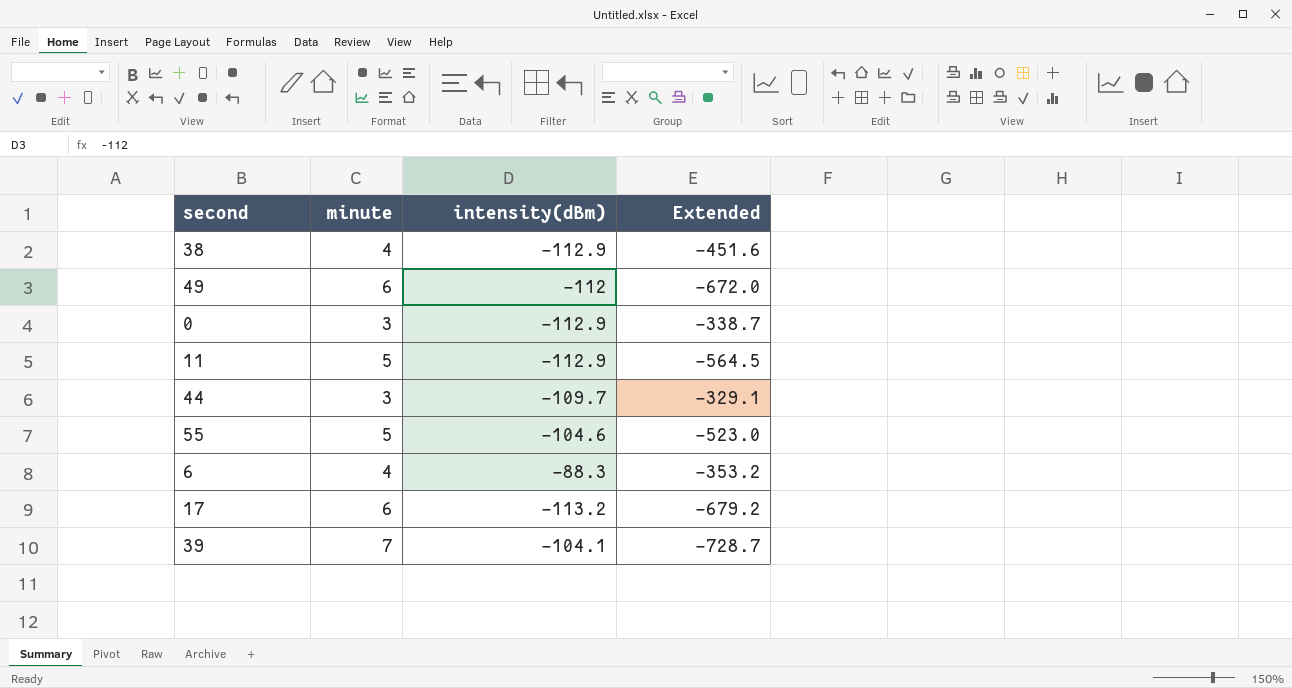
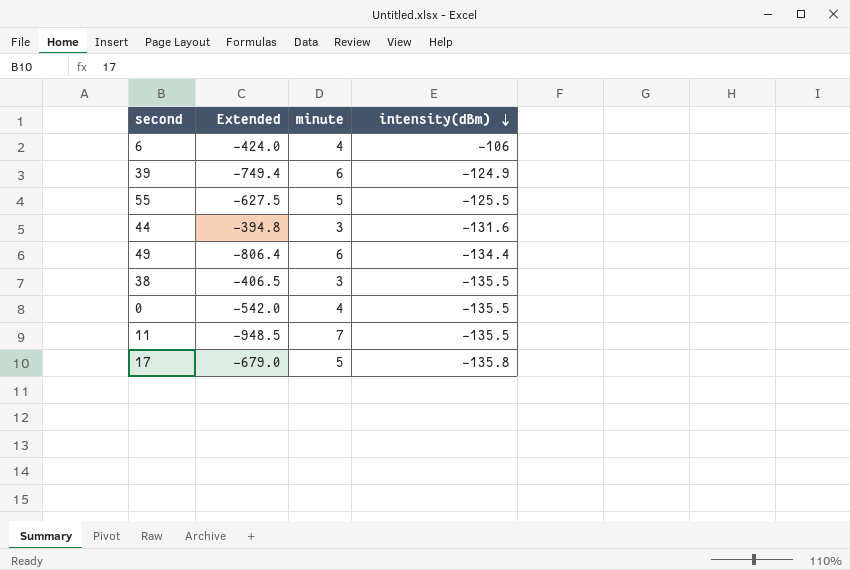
row order: none -> intensity(dBm) descending
column Extended | position: 4 -> 2
6 | Extended: -353.2 -> -424.0
6 | intensity(dBm): -88.3 -> -106
39 | Extended: -728.7 -> -749.4
39 | minute: 7 -> 6
39 | intensity(dBm): -104.1 -> -124.9
55 | Extended: -523.0 -> -627.5
55 | intensity(dBm): -104.6 -> -125.5
44 | Extended: -329.1 -> -394.8
44 | intensity(dBm): -109.7 -> -131.6
49 | Extended: -672.0 -> -806.4
49 | intensity(dBm): -112 -> -134.4
38 | Extended: -451.6 -> -406.5
38 | minute: 4 -> 3
38 | intensity(dBm): -112.9 -> -135.5
0 | Extended: -338.7 -> -542.0
0 | minute: 3 -> 4
0 | intensity(dBm): -112.9 -> -135.5
11 | Extended: -564.5 -> -948.5
11 | minute: 5 -> 7
11 | intensity(dBm): -112.9 -> -135.5
17 | Extended: -679.2 -> -679.0
17 | minute: 6 -> 5
17 | intensity(dBm): -113.2 -> -135.8

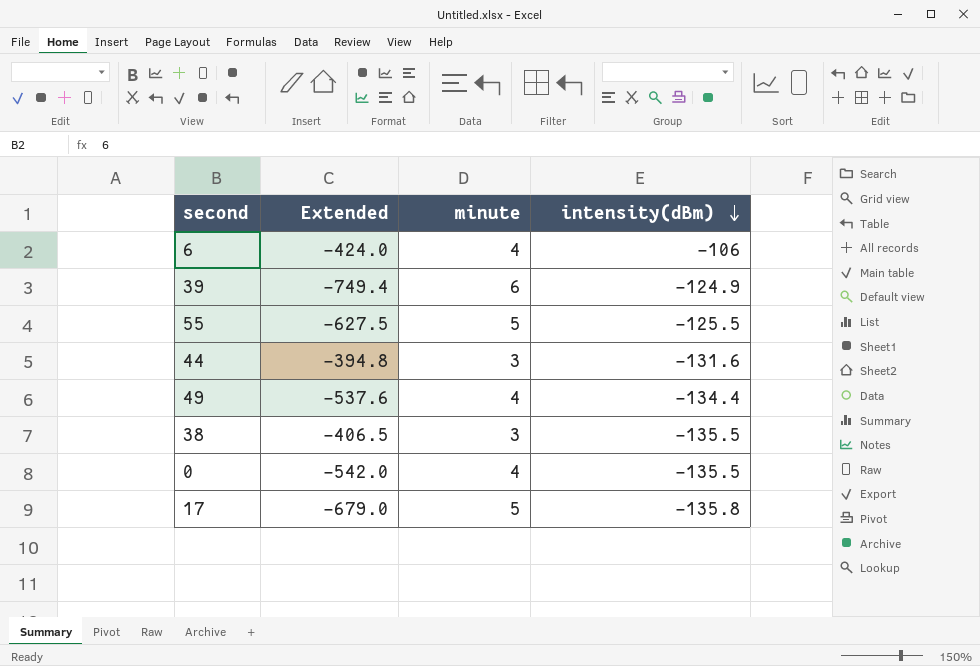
row 11: -948.5 | 7 | -135.5 -> none
49 | Extended: -806.4 -> -537.6
49 | minute: 6 -> 4

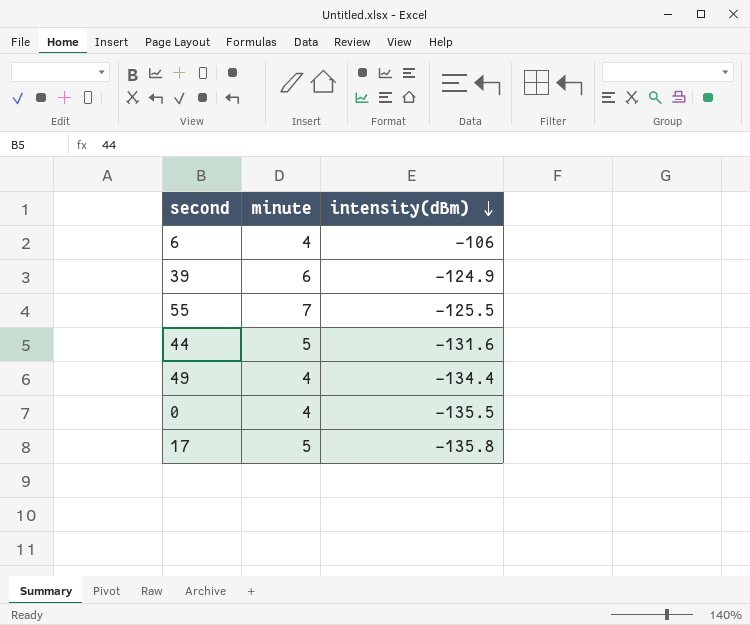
column Extended | formula: [minute] * [intensity(dBm)] -> none
row 38: -406.5 | 3 | -135.5 -> none
55 | minute: 5 -> 7
44 | minute: 3 -> 5

